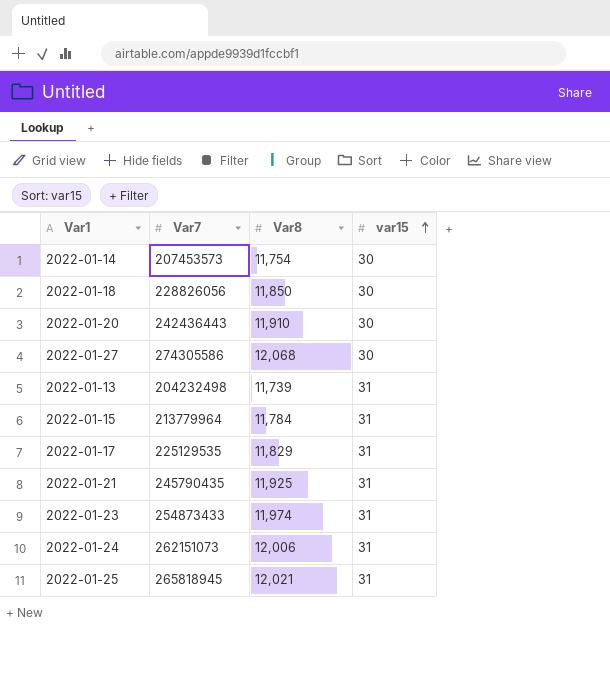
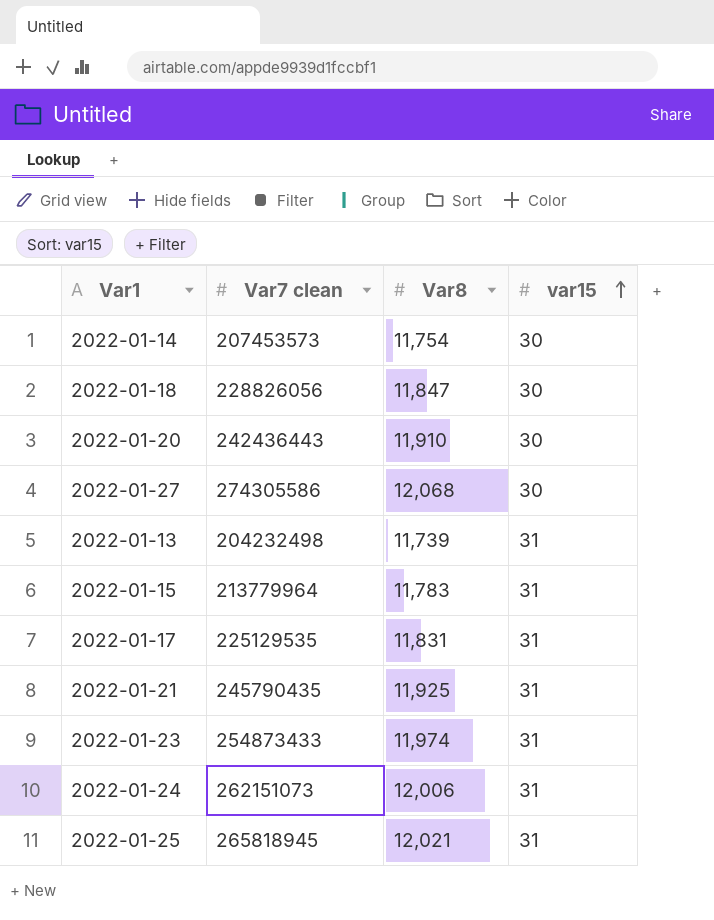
column name: Var7 -> Var7 clean
2022-01-18 | Var8: 11,850 -> 11,847
2022-01-15 | Var8: 11,784 -> 11,783
2022-01-17 | Var8: 11,829 -> 11,831

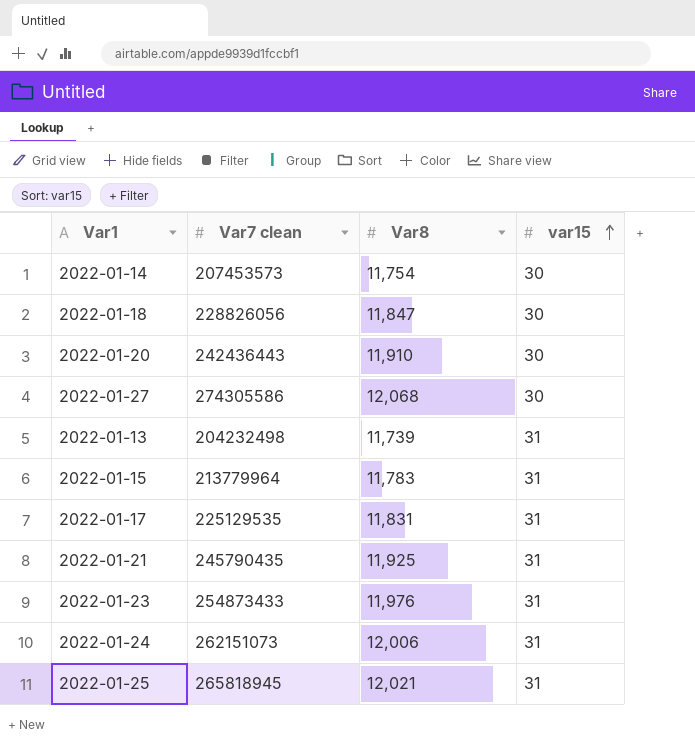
2022-01-23 | Var8: 11,974 -> 11,976

